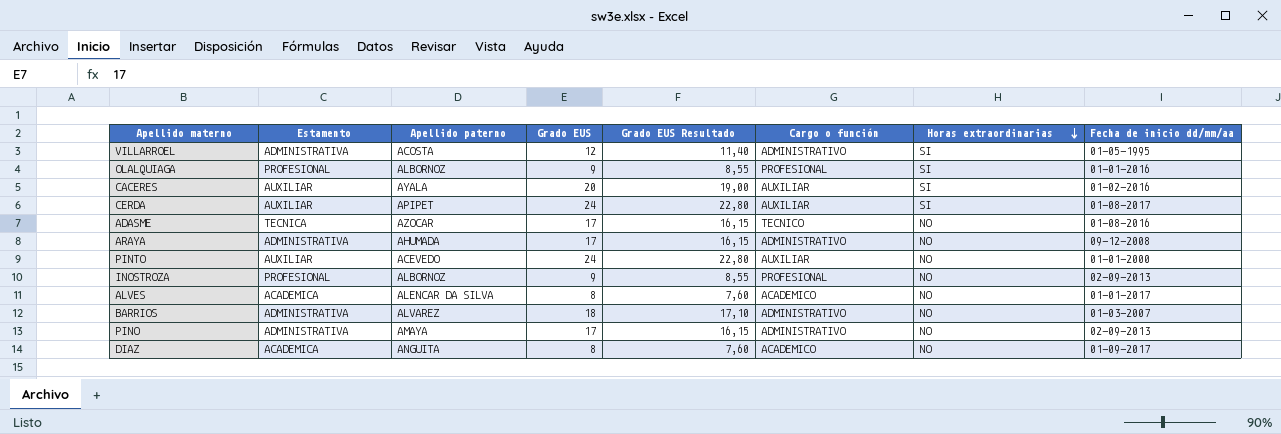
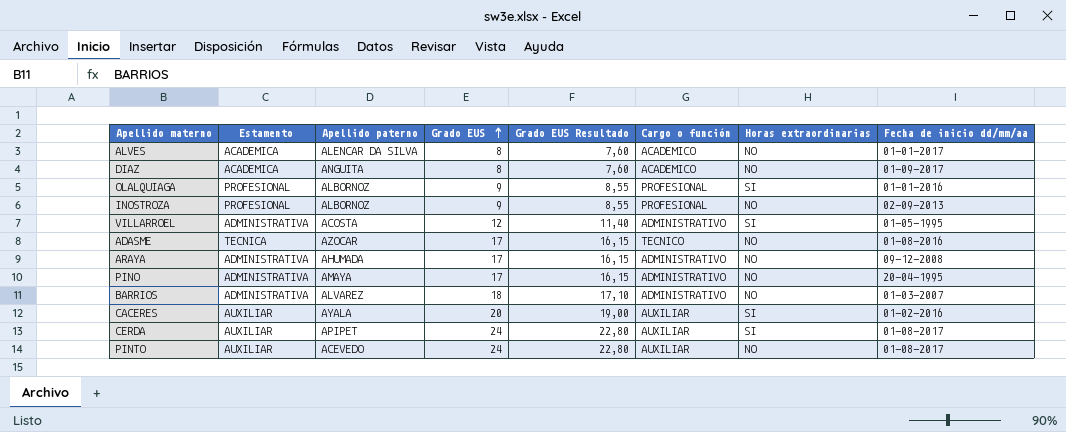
row order: Horas extraordinarias descending -> Grado EUS ascending
PINO | Fecha de inicio dd/mm/aa: 02-09-2013 -> 20-04-1995
PINTO | Fecha de inicio dd/mm/aa: 01-01-2000 -> 01-08-2017

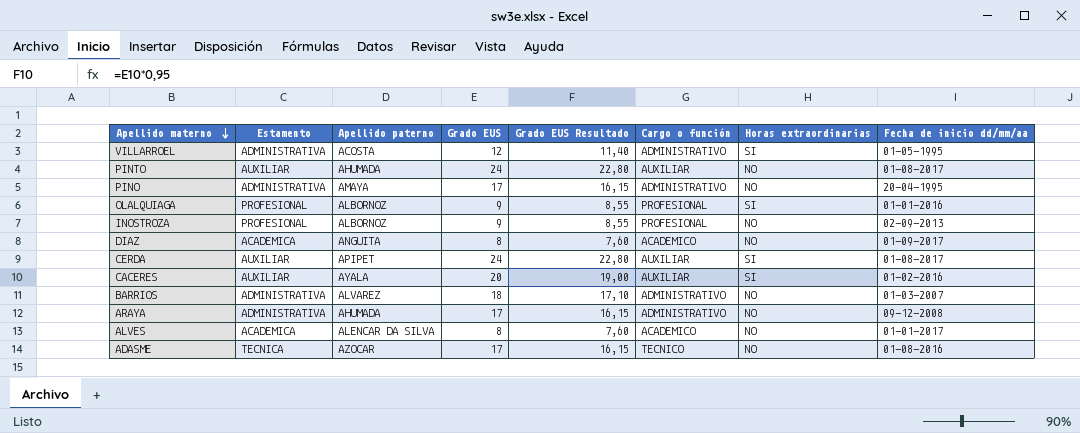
row order: Grado EUS ascending -> Apellido materno descending
PINTO | Apellido paterno: ACEVEDO -> AHUMADA

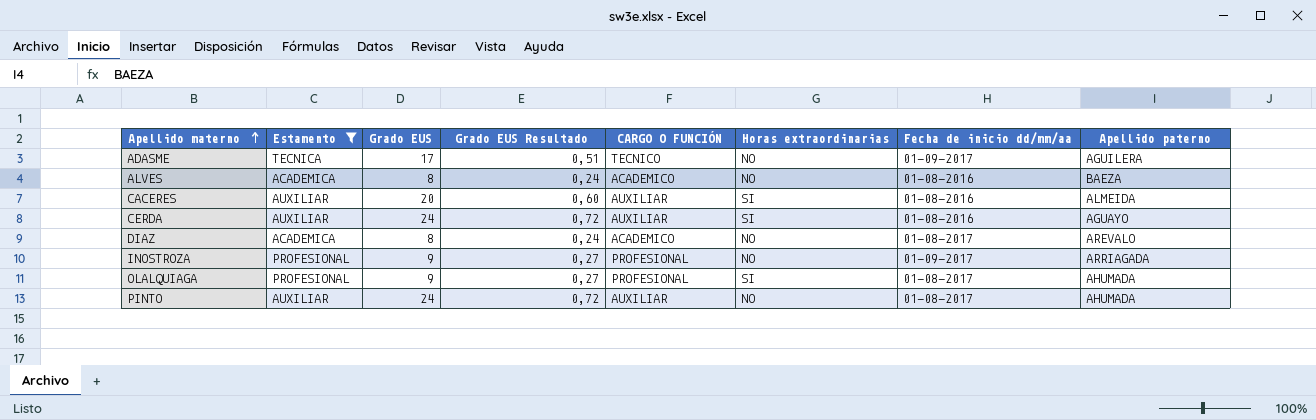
filter: none -> Estamento != ADMINISTRATIVA
row order: Apellido materno descending -> Apellido materno ascending
column Grado EUS Resultado | formula: [Grado EUS] * 0,95 -> [Grado EUS] * 0,03
column name: Cargo o función -> CARGO O FUNCIÓN
column Apellido paterno | position: 3 -> 8
ADASME | Fecha de inicio dd/mm/aa: 01-08-2016 -> 01-09-2017
ADASME | Apellido paterno: AZOCAR -> AGUILERA
ALVES | Fecha de inicio dd/mm/aa: 01-01-2017 -> 01-08-2016
ALVES | Apellido paterno: ALENCAR DA SILVA -> BAEZA
CACERES | Fecha de inicio dd/mm/aa: 01-02-2016 -> 01-08-2016
CACERES | Apellido paterno: AYALA -> ALMEIDA
CERDA | Fecha de inicio dd/mm/aa: 01-08-2017 -> 01-08-2016
CERDA | Apellido paterno: APIPET -> AGUAYO
DIAZ | Fecha de inicio dd/mm/aa: 01-09-2017 -> 01-08-2017
DIAZ | Apellido paterno: ANGUITA -> AREVALO
INOSTROZA | Fecha de inicio dd/mm/aa: 02-09-2013 -> 01-09-2017
INOSTROZA | Apellido paterno: ALBORNOZ -> ARRIAGADA
OLALQUIAGA | Fecha de inicio dd/mm/aa: 01-01-2016 -> 01-08-2017
OLALQUIAGA | Apellido paterno: ALBORNOZ -> AHUMADA

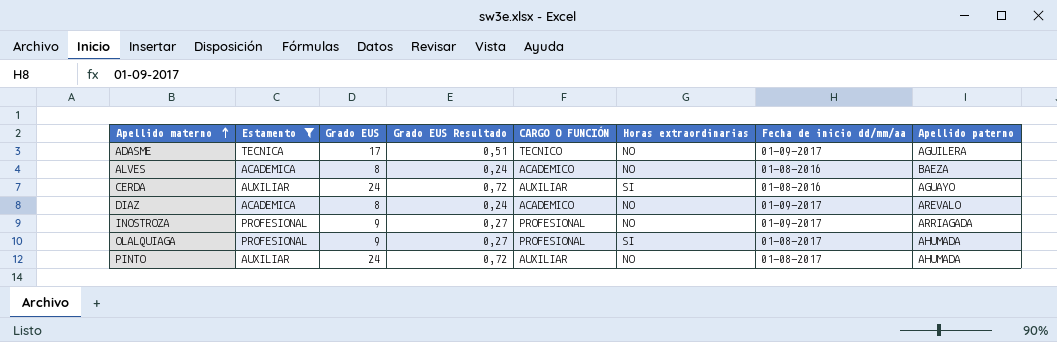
row CACERES: AUXILIAR | 20 | 0,60 | AUXILIAR | SI | 01-08-2016 | ALMEIDA -> none
DIAZ | Fecha de inicio dd/mm/aa: 01-08-2017 -> 01-09-2017

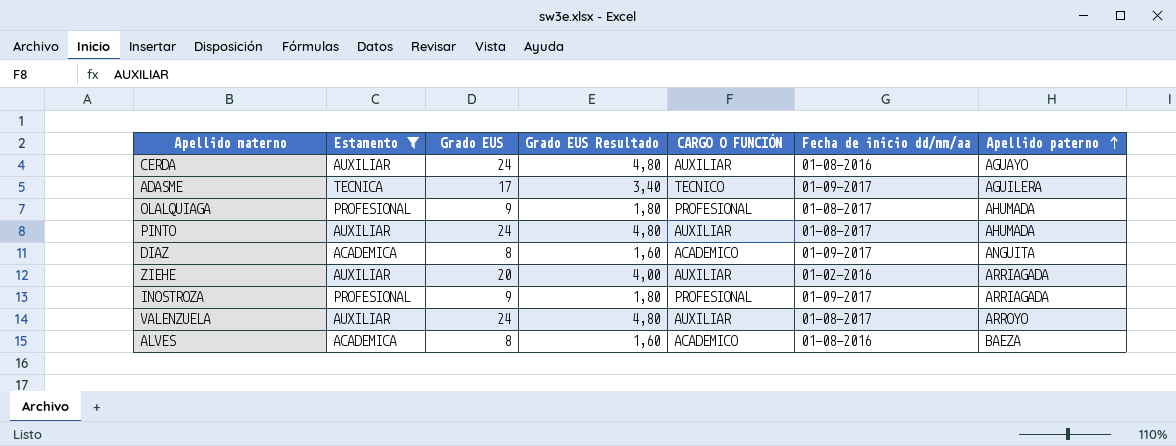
row order: Apellido materno ascending -> Apellido paterno ascending
column Horas extraordinarias | position: 6 -> none
column Grado EUS Resultado | formula: [Grado EUS] * 0,03 -> [Grado EUS] * 0,2
DIAZ | Apellido paterno: AREVALO -> ANGUITA
row ZIEHE: none -> AUXILIAR | 20 | 4,00 | AUXILIAR | 01-02-2016 | ARRIAGADA
row VALENZUELA: none -> AUXILIAR | 24 | 4,80 | AUXILIAR | 01-08-2017 | ARROYO

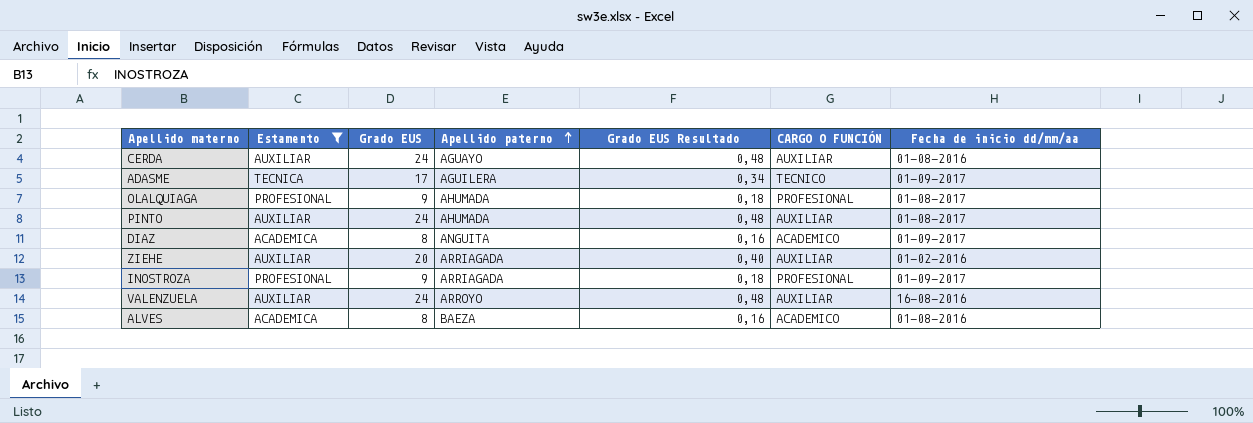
column Apellido paterno | position: 7 -> 4
column Grado EUS Resultado | formula: [Grado EUS] * 0,2 -> [Grado EUS] * 0,02
VALENZUELA | Fecha de inicio dd/mm/aa: 01-08-2017 -> 16-08-2016

